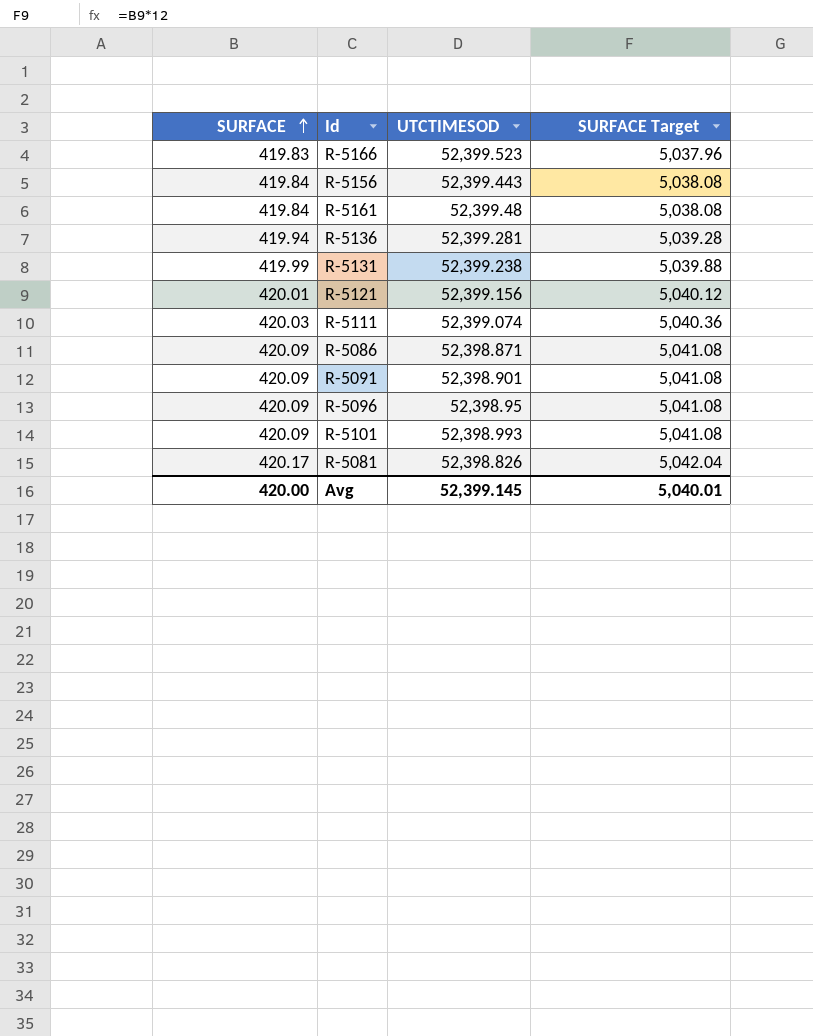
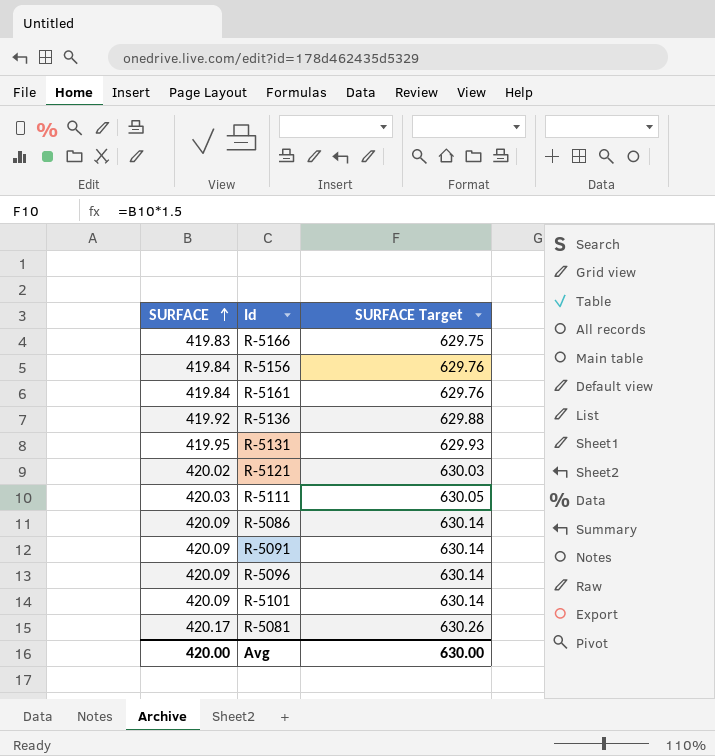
column UTCTIMESOD | position: 3 -> none
column SURFACE Target | formula: [SURFACE] * 12 -> [SURFACE] * 1.5
R-5136 | SURFACE: 419.94 -> 419.92
R-5131 | SURFACE: 419.99 -> 419.95
R-5121 | SURFACE: 420.01 -> 420.02
Avg | SURFACE Target: 5,040.01 -> 630.00

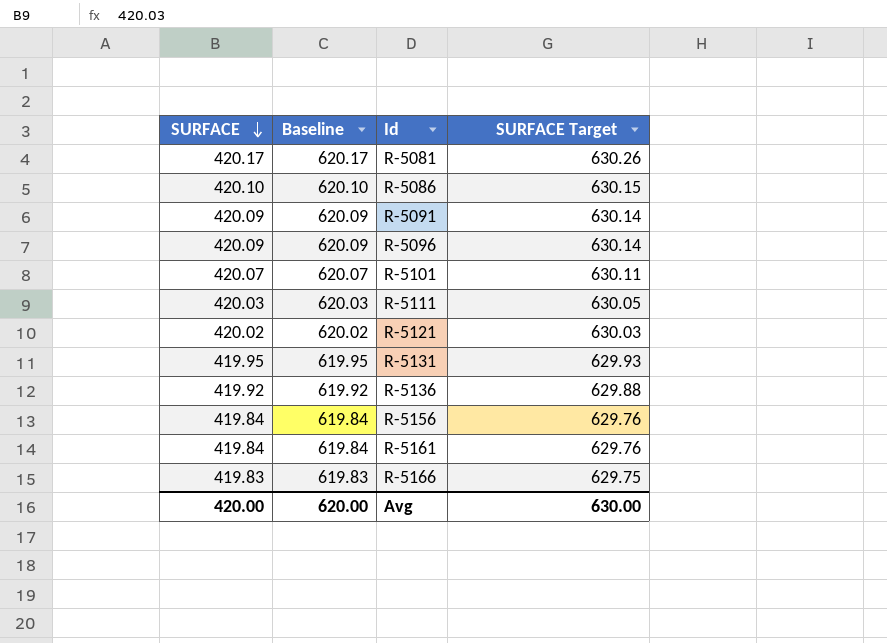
row order: SURFACE ascending -> SURFACE descending
column Baseline | formula: none -> [SURFACE] + 200
R-5086 | SURFACE: 420.09 -> 420.10
R-5086 | SURFACE Target: 630.14 -> 630.15
R-5101 | SURFACE: 420.09 -> 420.07
R-5101 | SURFACE Target: 630.14 -> 630.11

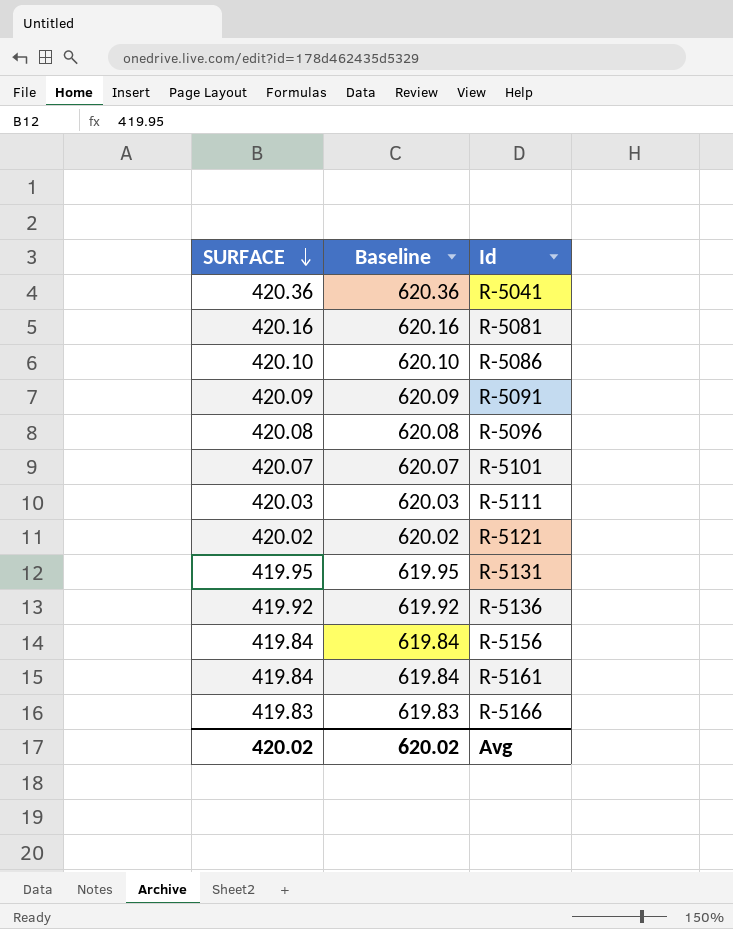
column SURFACE Target | formula: [SURFACE] * 1.5 -> none
row R-5041: none -> 420.36 | 620.36
R-5081 | SURFACE: 420.17 -> 420.16
R-5081 | Baseline: 620.17 -> 620.16
R-5096 | SURFACE: 420.09 -> 420.08
R-5096 | Baseline: 620.09 -> 620.08
Avg | SURFACE: 420.00 -> 420.02
Avg | Baseline: 620.00 -> 620.02

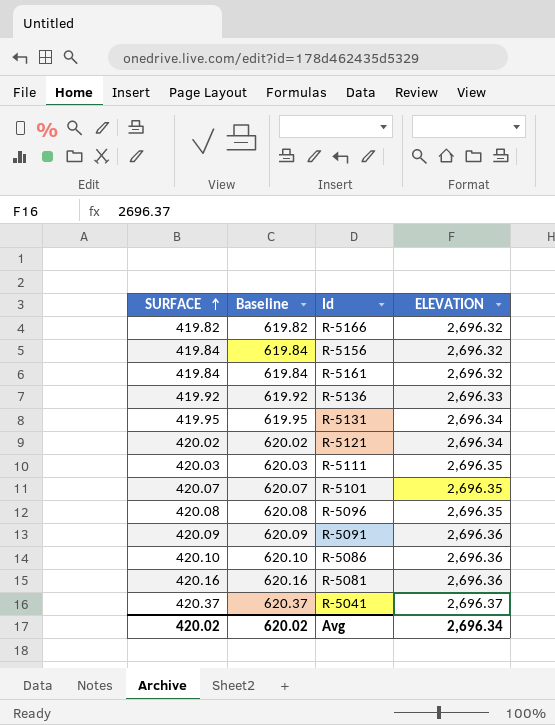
row order: SURFACE descending -> SURFACE ascending
column ELEVATION | position: none -> 4
R-5166 | SURFACE: 419.83 -> 419.82
R-5166 | Baseline: 619.83 -> 619.82
R-5041 | SURFACE: 420.36 -> 420.37
R-5041 | Baseline: 620.36 -> 620.37

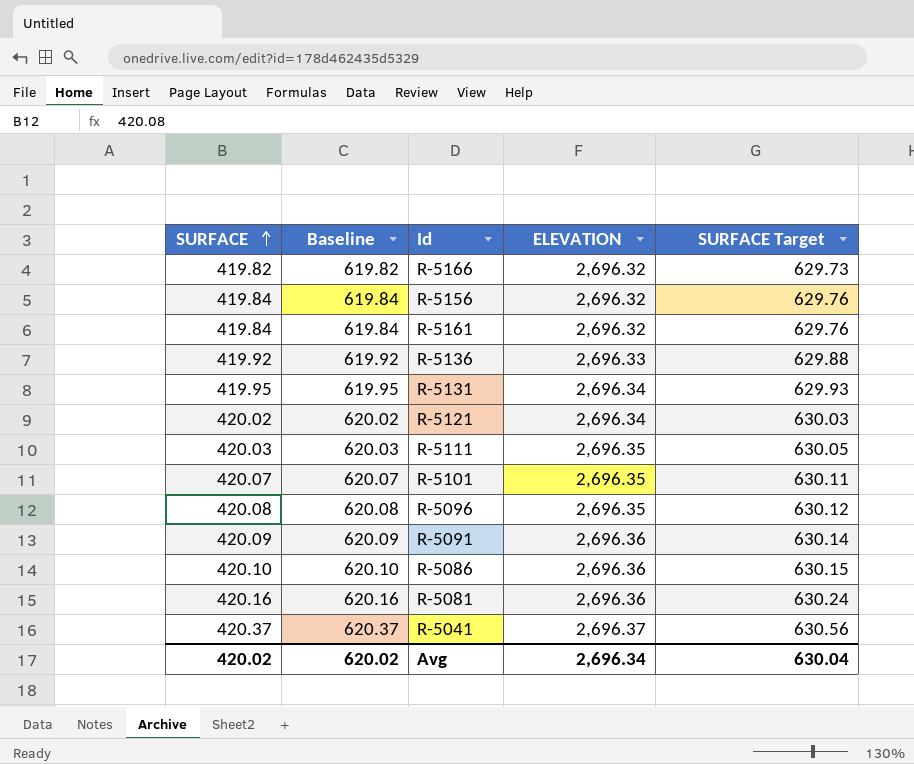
column SURFACE Target | formula: none -> [SURFACE] * 1.5

